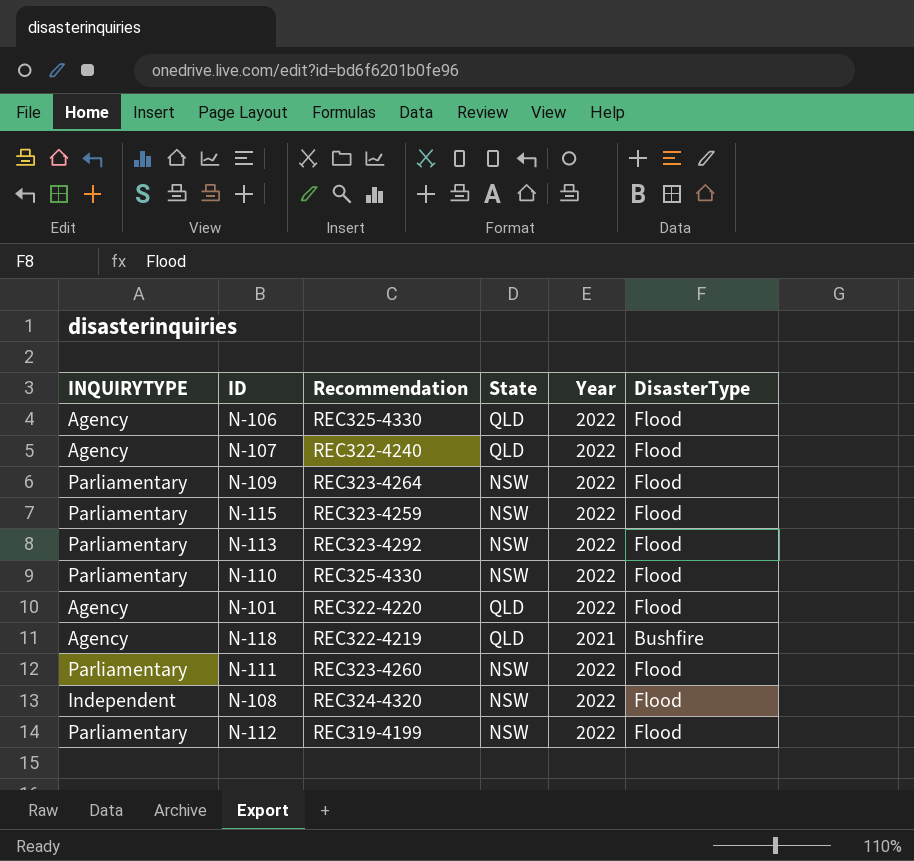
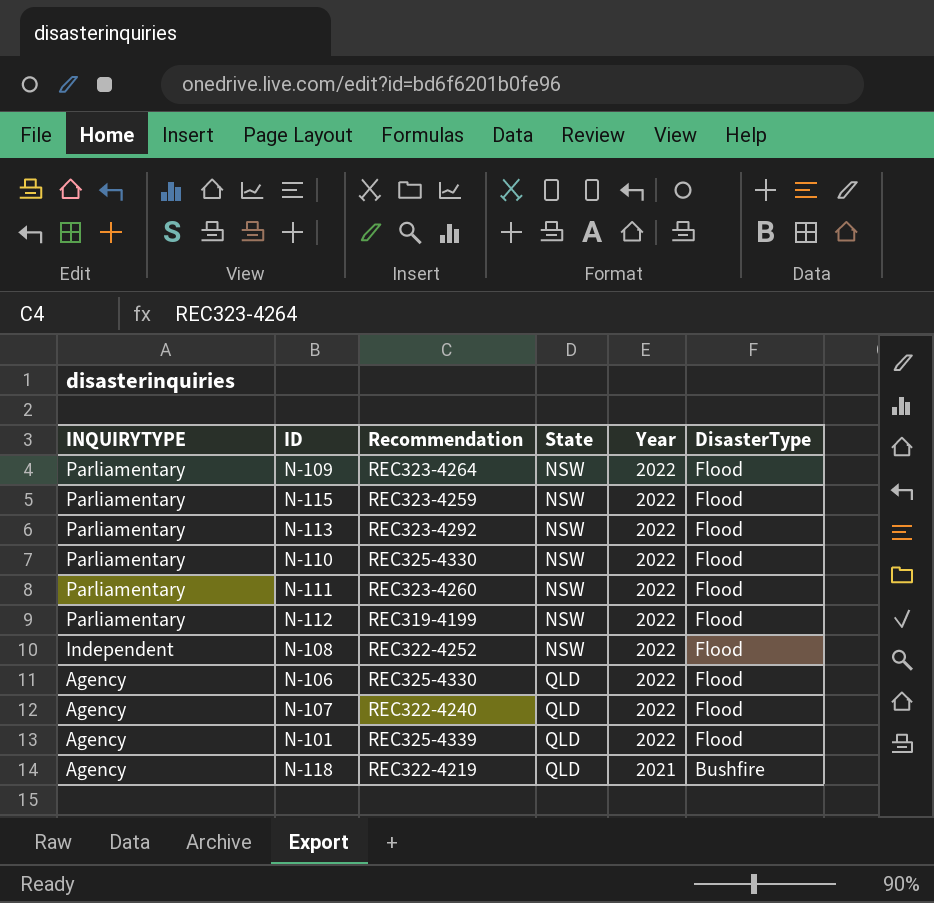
row order: none -> INQUIRYTYPE descending
N-108 | Recommendation: REC324-4320 -> REC322-4252
N-101 | Recommendation: REC322-4220 -> REC325-4339

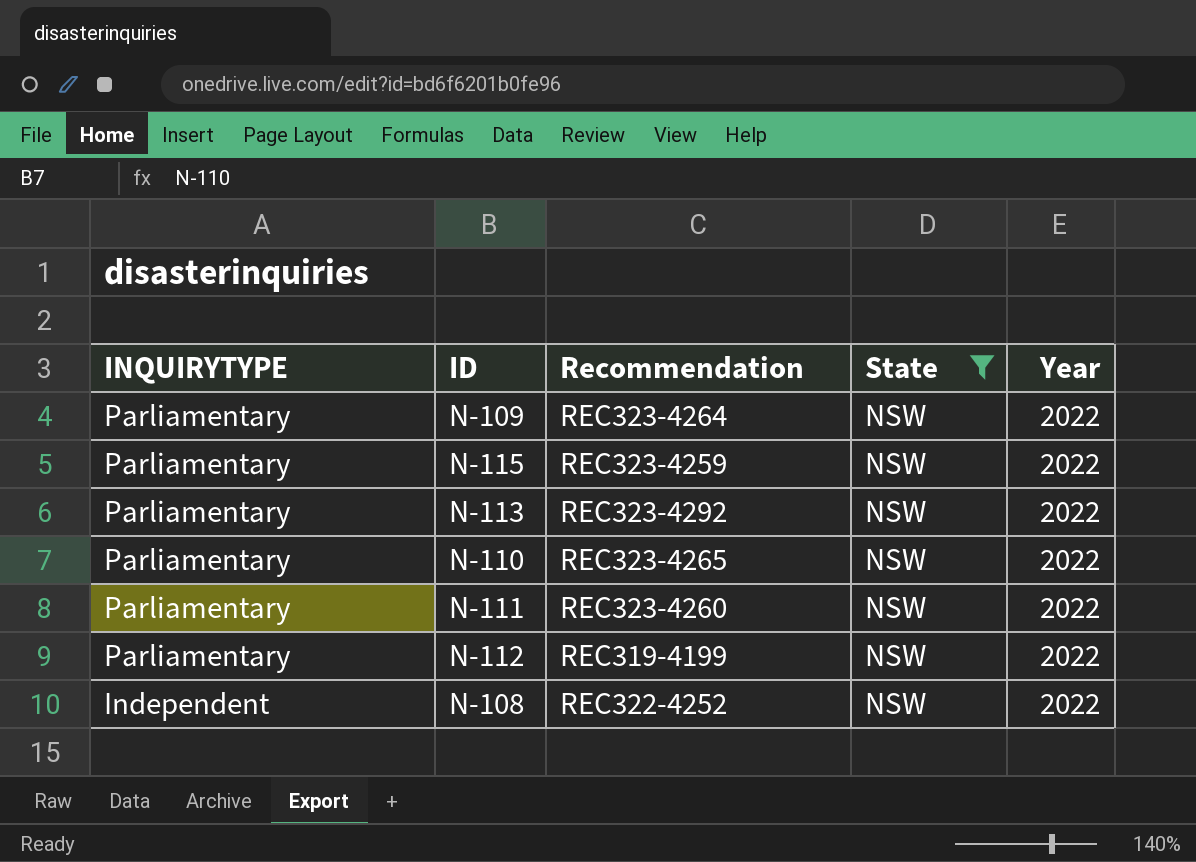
filter: none -> State = NSW
column DisasterType | position: 6 -> none
N-110 | Recommendation: REC325-4330 -> REC323-4265

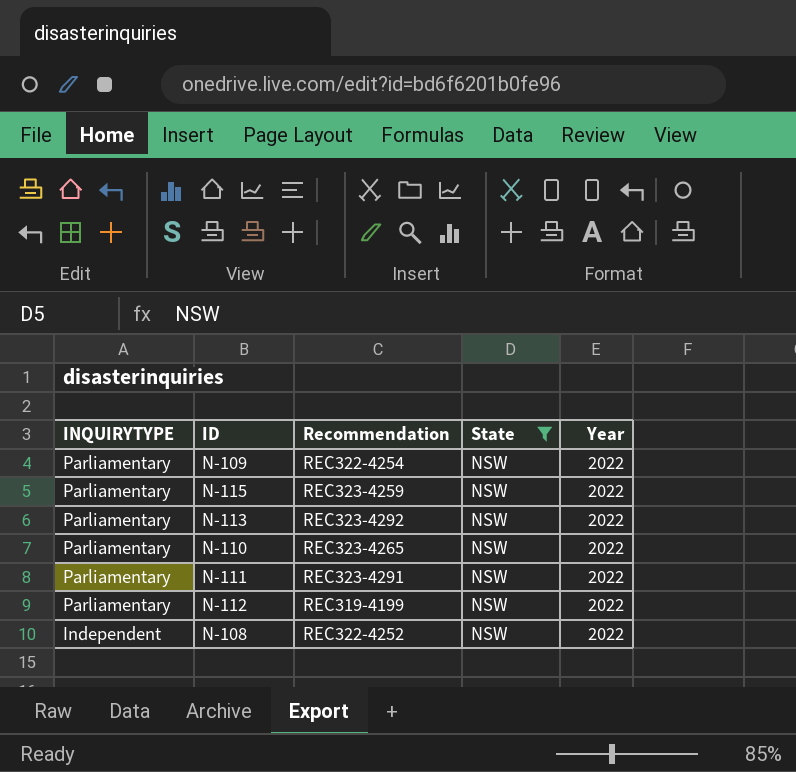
N-109 | Recommendation: REC323-4264 -> REC322-4254
N-111 | Recommendation: REC323-4260 -> REC323-4291

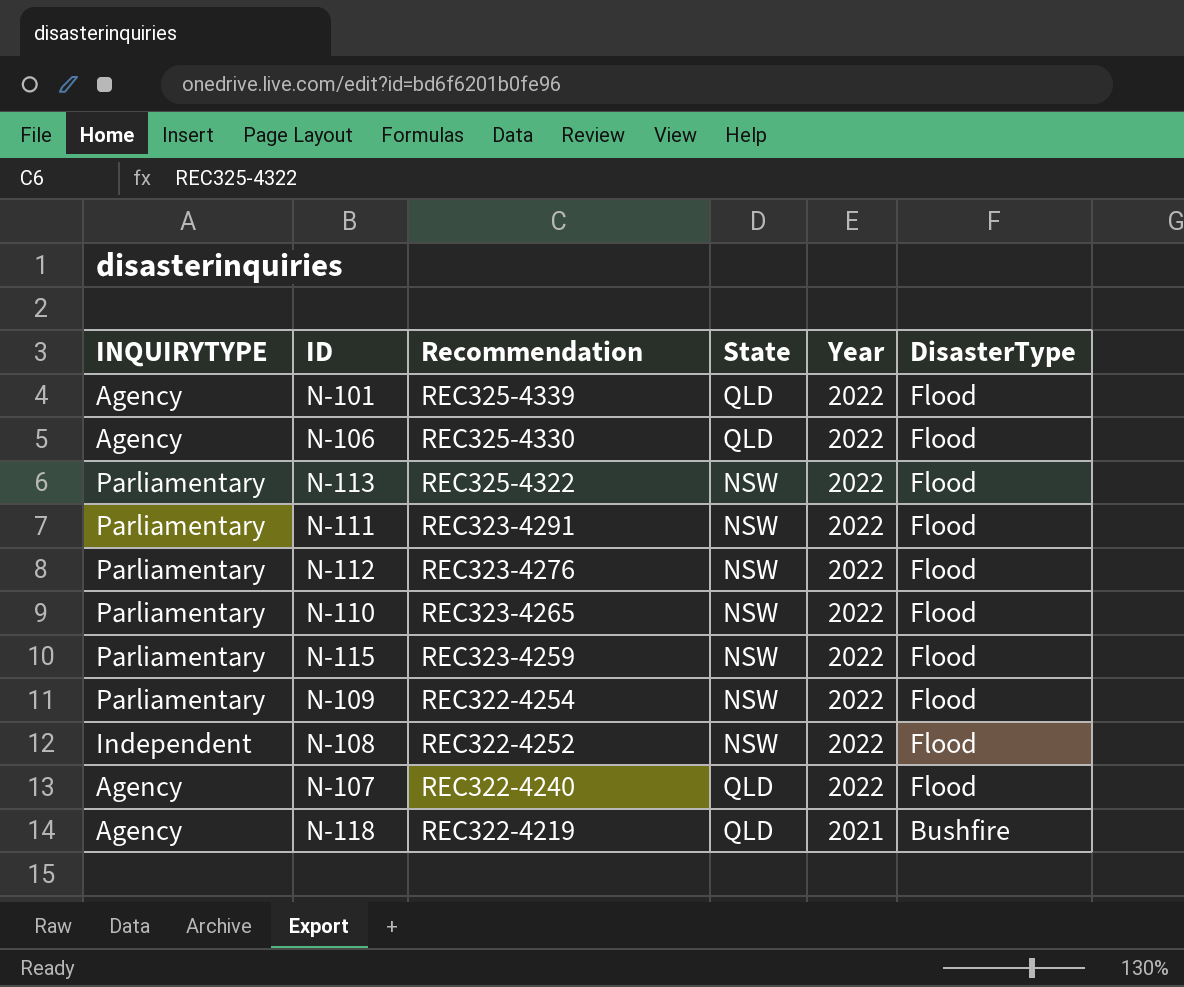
filter: State = NSW -> none
row order: INQUIRYTYPE descending -> Recommendation descending
column DisasterType | position: none -> 6
N-113 | Recommendation: REC323-4292 -> REC325-4322
N-112 | Recommendation: REC319-4199 -> REC323-4276

